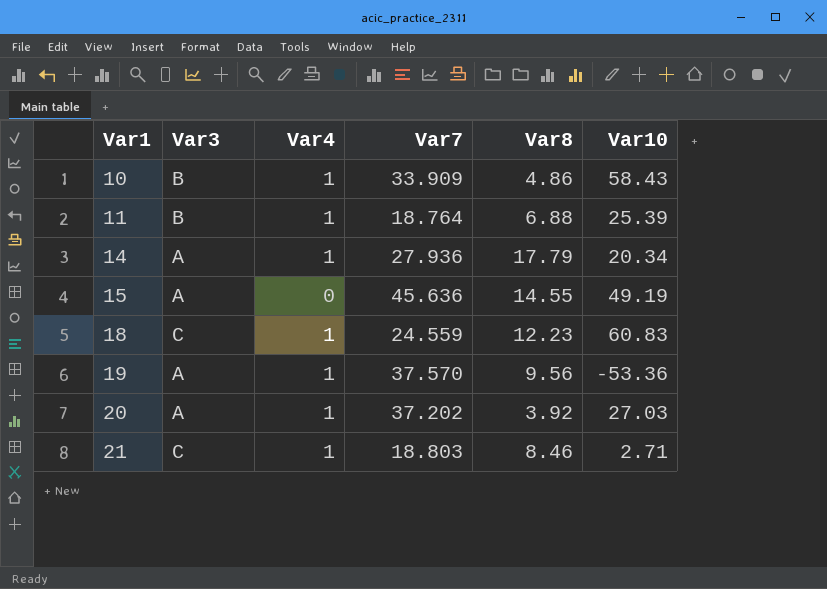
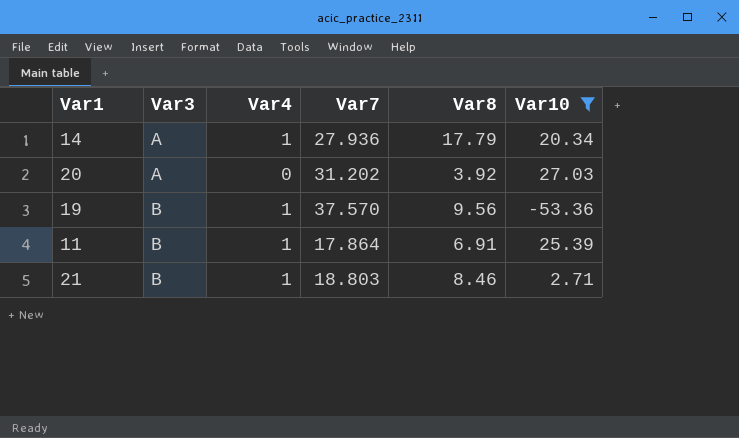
filter: none -> Var10 <= 27.03
row order: Var1 ascending -> Var3 ascending
20 | Var4: 1 -> 0
20 | Var7: 37.202 -> 31.202
19 | Var3: A -> B
11 | Var7: 18.764 -> 17.864
11 | Var8: 6.88 -> 6.91
21 | Var3: C -> B

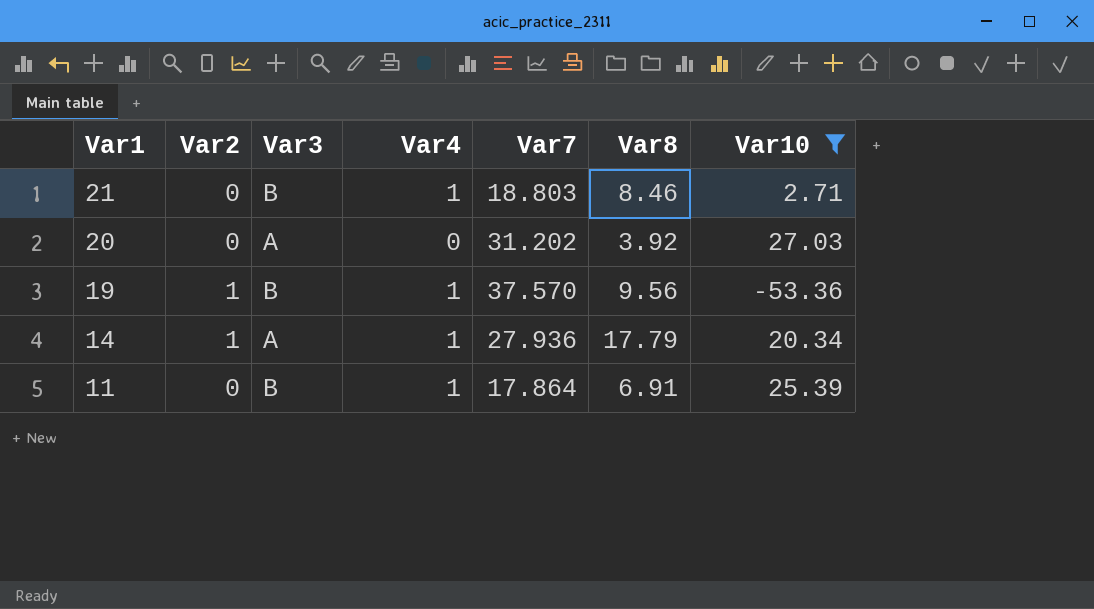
row order: Var3 ascending -> Var1 descending
column Var2 | position: none -> 2

